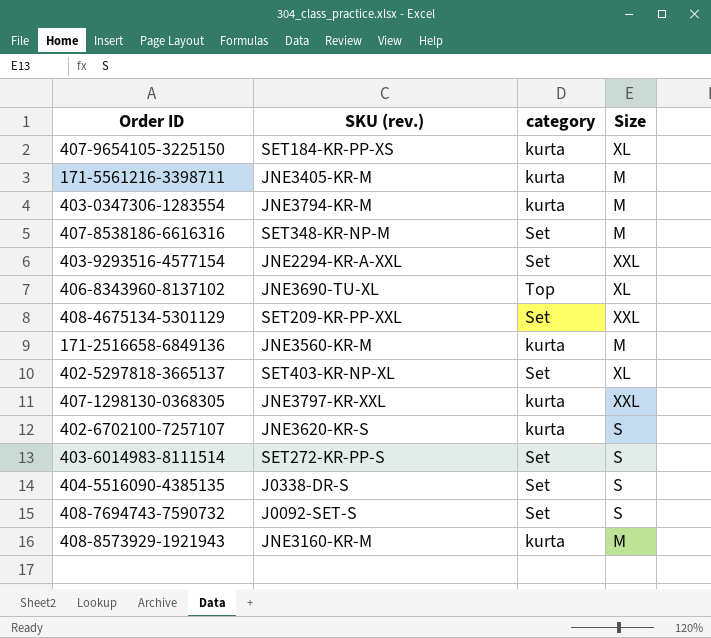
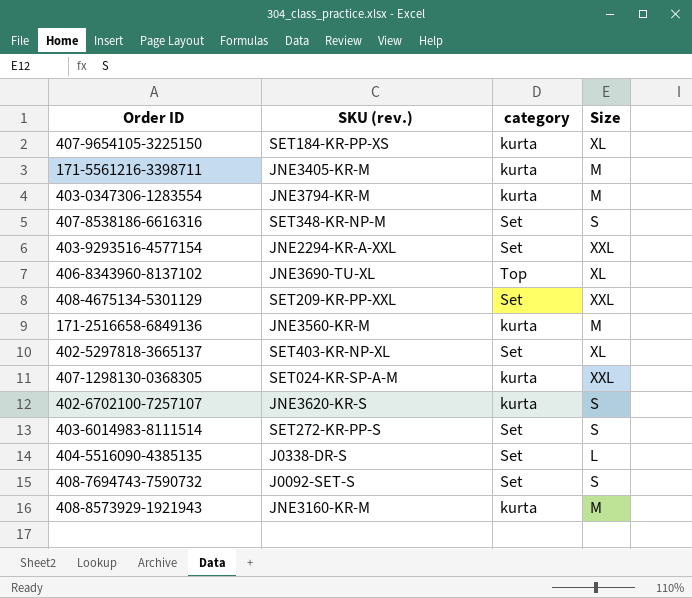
407-8538186-6616316 | Size: M -> S
407-1298130-0368305 | SKU (rev.): JNE3797-KR-XXL -> SET024-KR-SP-A-M
404-5516090-4385135 | Size: S -> L

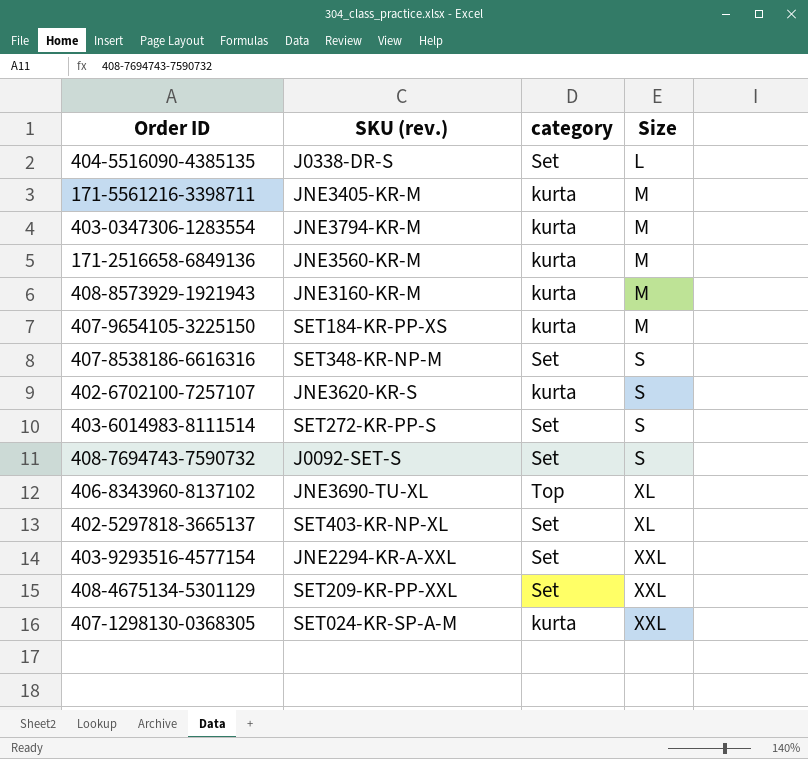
row order: none -> Size ascending
407-9654105-3225150 | Size: XL -> M

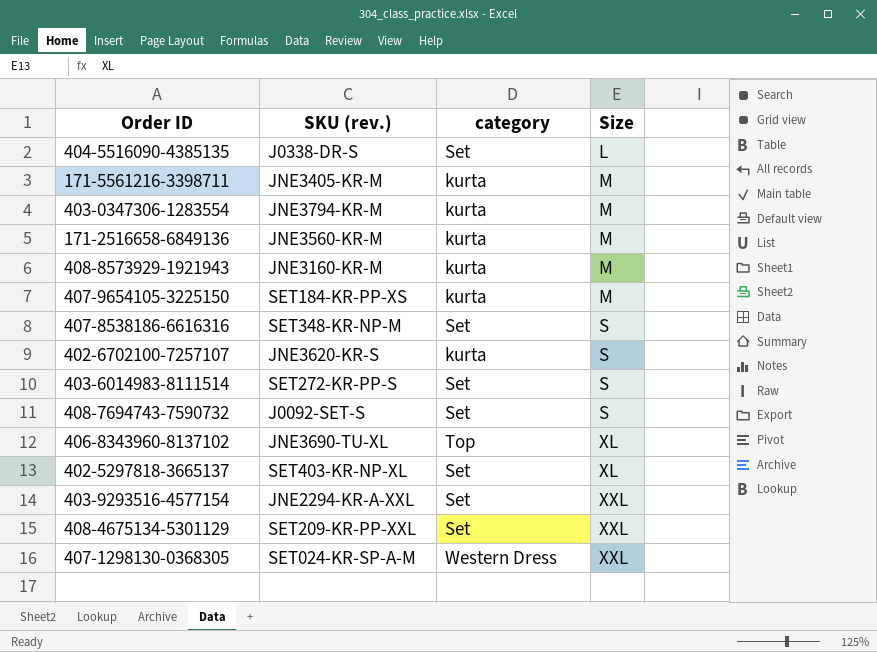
407-1298130-0368305 | category: kurta -> Western Dress

